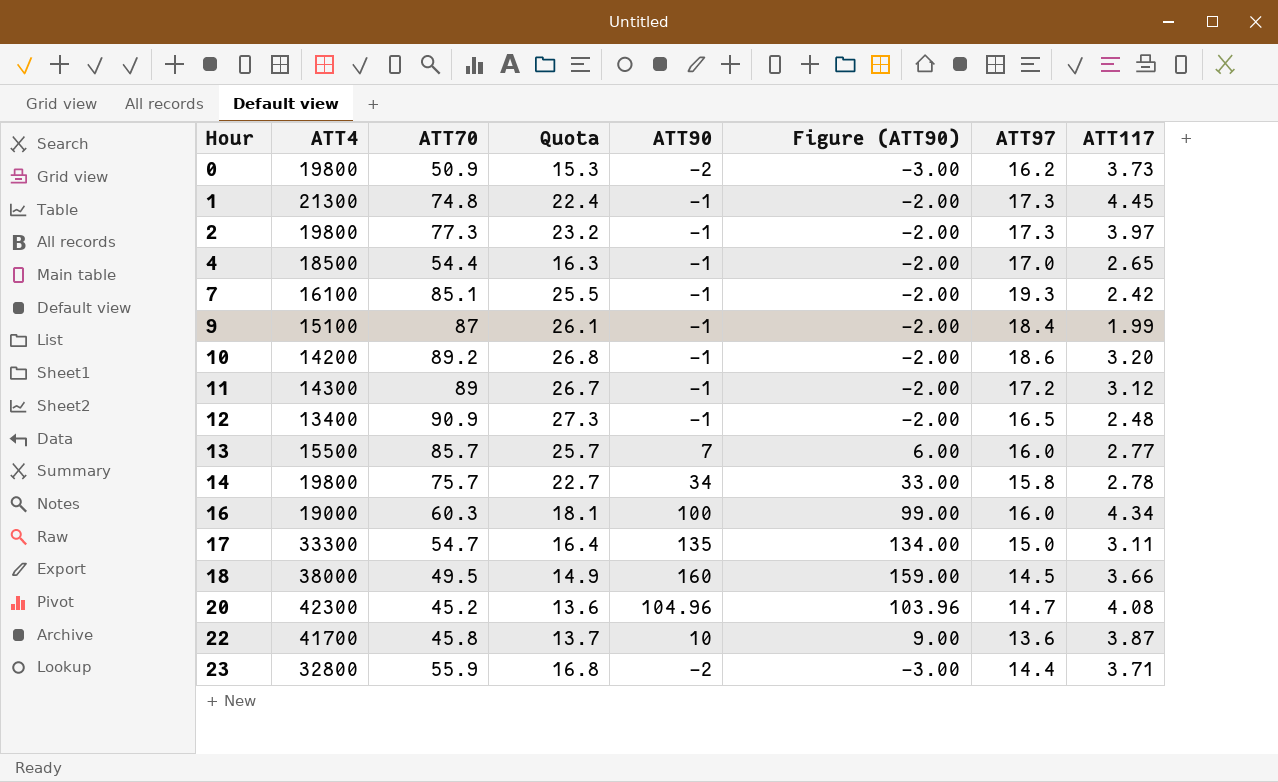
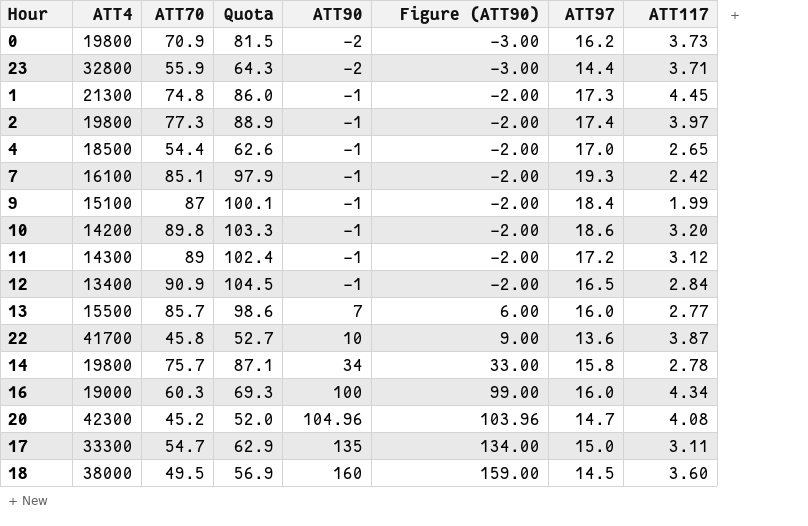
row order: Hour ascending -> ATT90 ascending
column Quota | formula: [ATT70] * 0.3 -> [ATT70] * 1.15
0 | ATT70: 50.9 -> 70.9
2 | ATT97: 17.3 -> 17.4
10 | ATT70: 89.2 -> 89.8
12 | ATT117: 2.48 -> 2.84
18 | ATT117: 3.66 -> 3.60

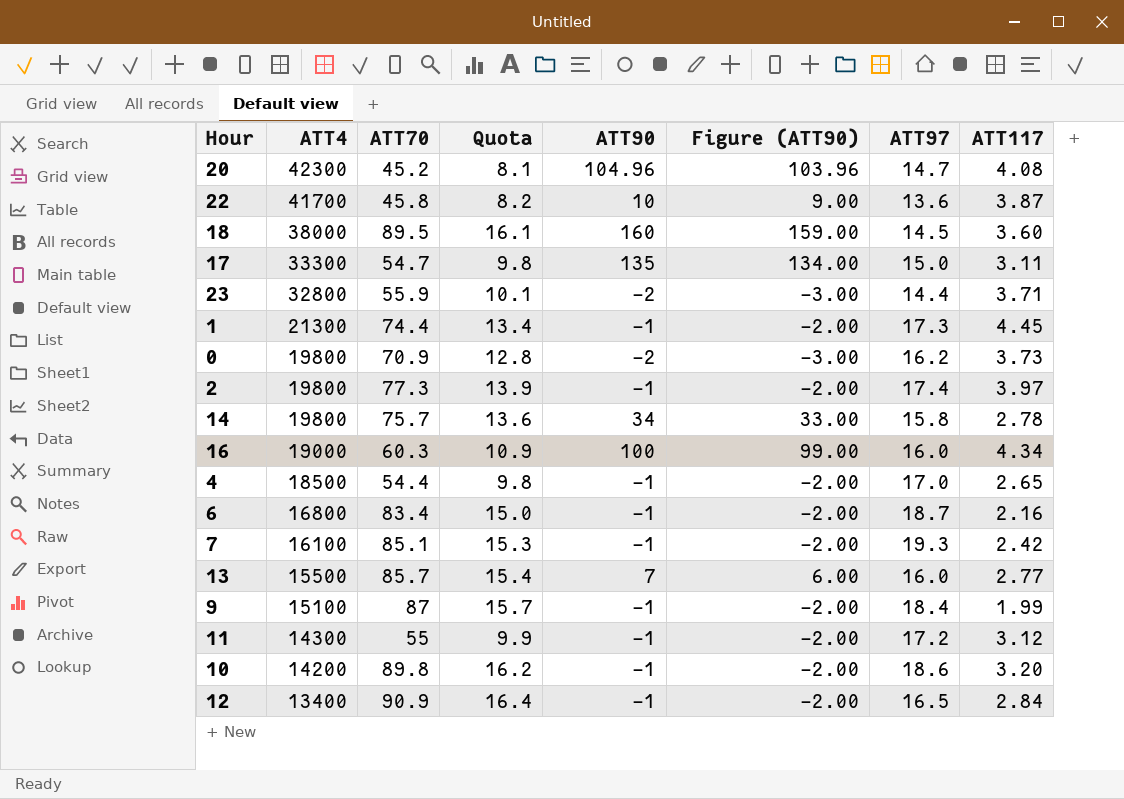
row order: ATT90 ascending -> ATT4 descending
column Quota | formula: [ATT70] * 1.15 -> [ATT70] * 0.18
18 | ATT70: 49.5 -> 89.5
1 | ATT70: 74.8 -> 74.4
row 6: none -> 16800 | 83.4 | 15.0 | -1 | -2.00 | 18.7 | 2.16
11 | ATT70: 89 -> 55

